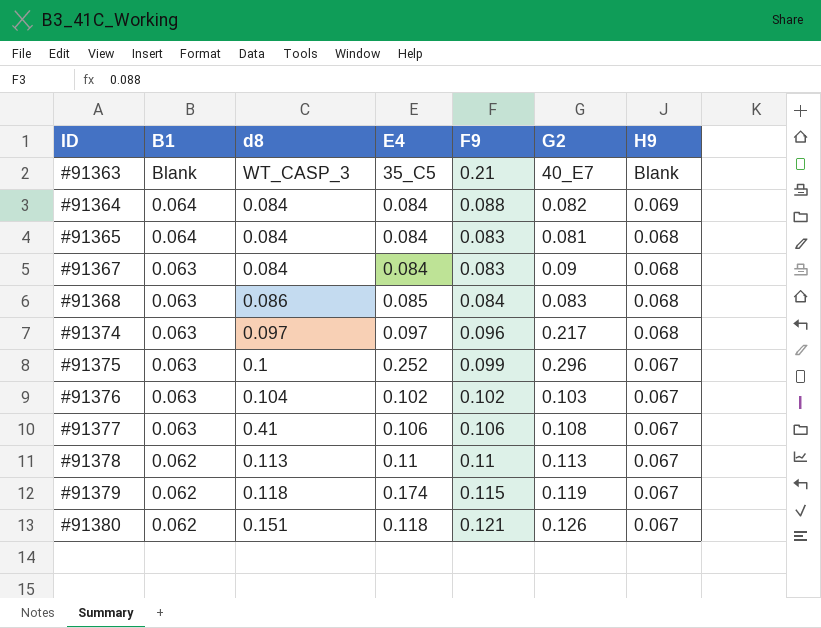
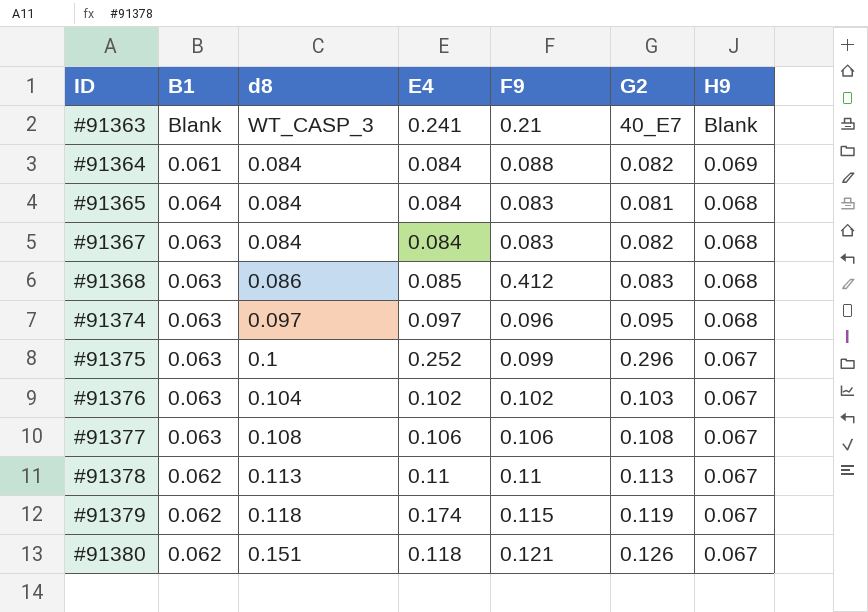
#91363 | E4: 35_C5 -> 0.241
#91364 | B1: 0.064 -> 0.061
#91367 | G2: 0.09 -> 0.082
#91368 | F9: 0.084 -> 0.412
#91374 | G2: 0.217 -> 0.095
#91377 | d8: 0.41 -> 0.108

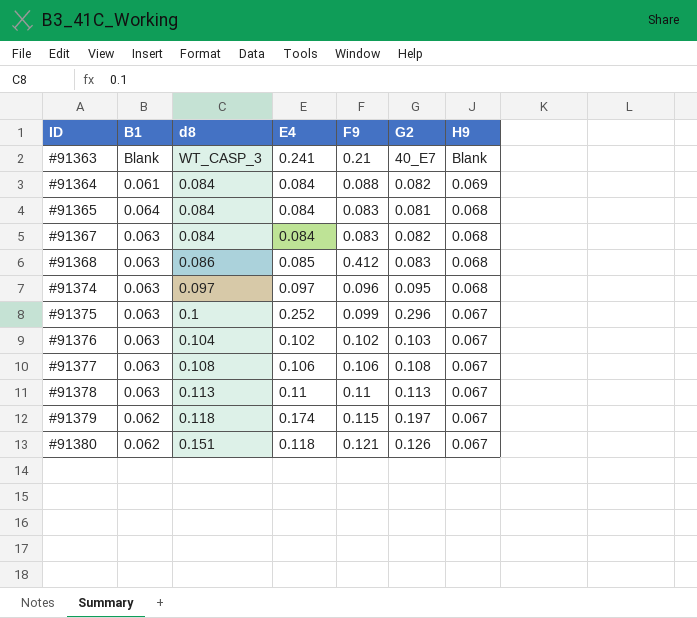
#91378 | B1: 0.062 -> 0.063
#91379 | G2: 0.119 -> 0.197

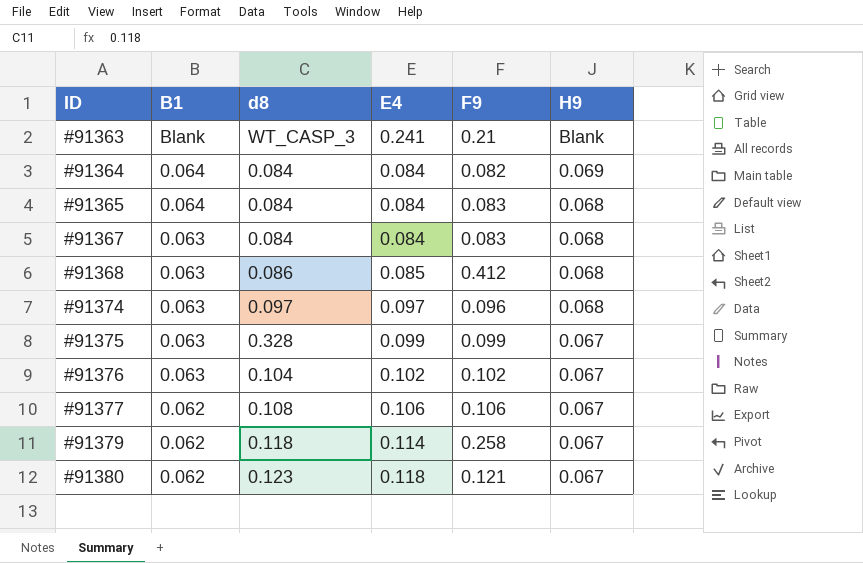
column G2 | position: 6 -> none
row #91378: 0.063 | 0.113 | 0.11 | 0.11 | 0.113 | 0.067 -> none
#91364 | B1: 0.061 -> 0.064
#91364 | F9: 0.088 -> 0.082
#91375 | d8: 0.1 -> 0.328
#91375 | E4: 0.252 -> 0.099
#91377 | B1: 0.063 -> 0.062
#91379 | E4: 0.174 -> 0.114
#91379 | F9: 0.115 -> 0.258
#91380 | d8: 0.151 -> 0.123

